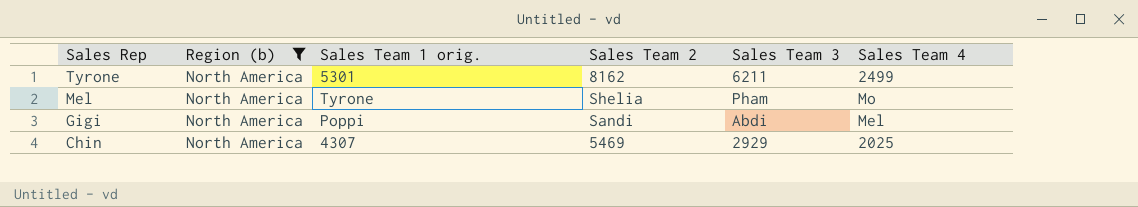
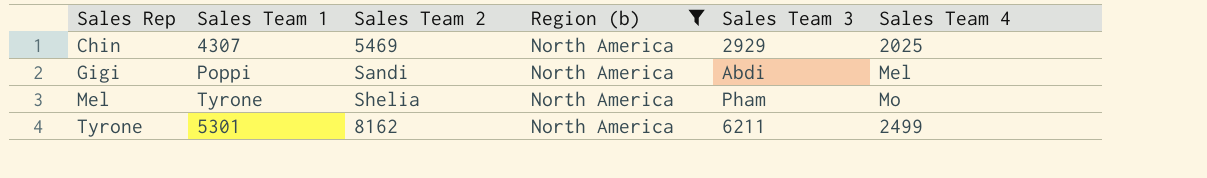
row order: Sales Rep descending -> Sales Rep ascending
column name: Sales Team 1 orig. -> Sales Team 1
column Region (b) | position: 2 -> 4

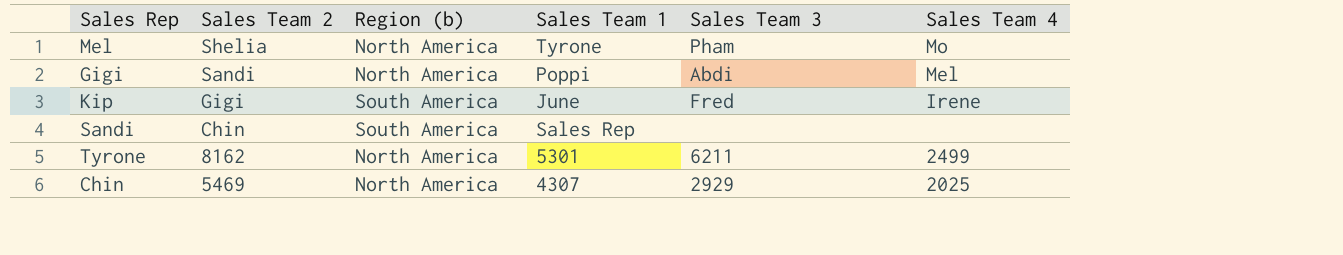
filter: Region (b) = North America -> none
row order: Sales Rep ascending -> Sales Team 2 descending
column Sales Team 1 | position: 2 -> 4

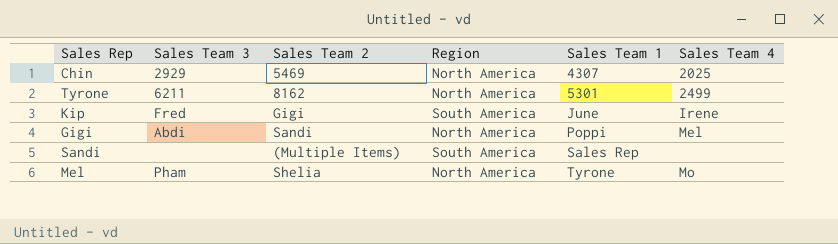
row order: Sales Team 2 descending -> Sales Team 1 ascending
column Sales Team 3 | position: 5 -> 2
column name: Region (b) -> Region
Sandi | Sales Team 2: Chin -> (Multiple Items)

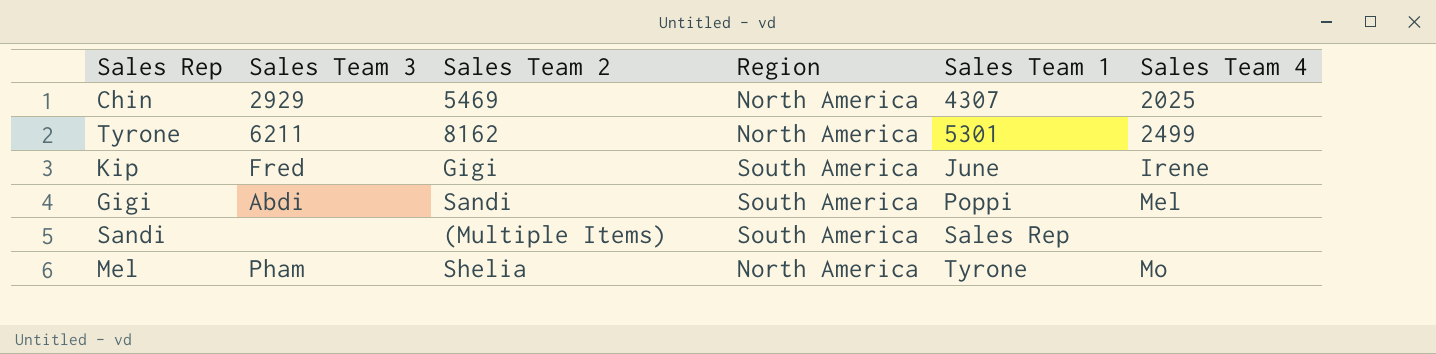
Gigi | Region: North America -> South America

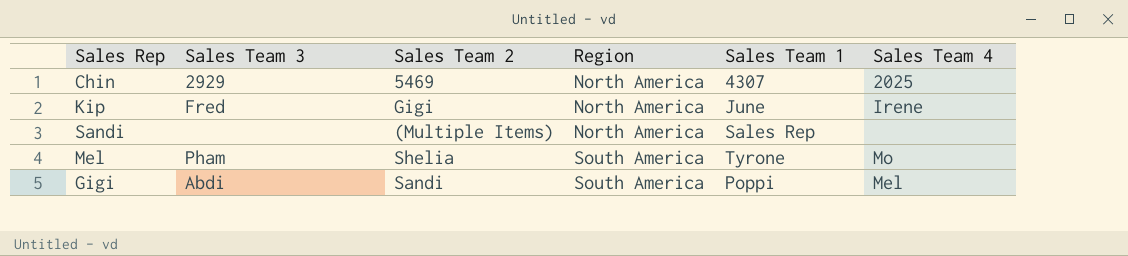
row order: Sales Team 1 ascending -> Region ascending
row Tyrone: 6211 | 8162 | North America | 5301 | 2499 -> none
Kip | Region: South America -> North America
Sandi | Region: South America -> North America
Mel | Region: North America -> South America

